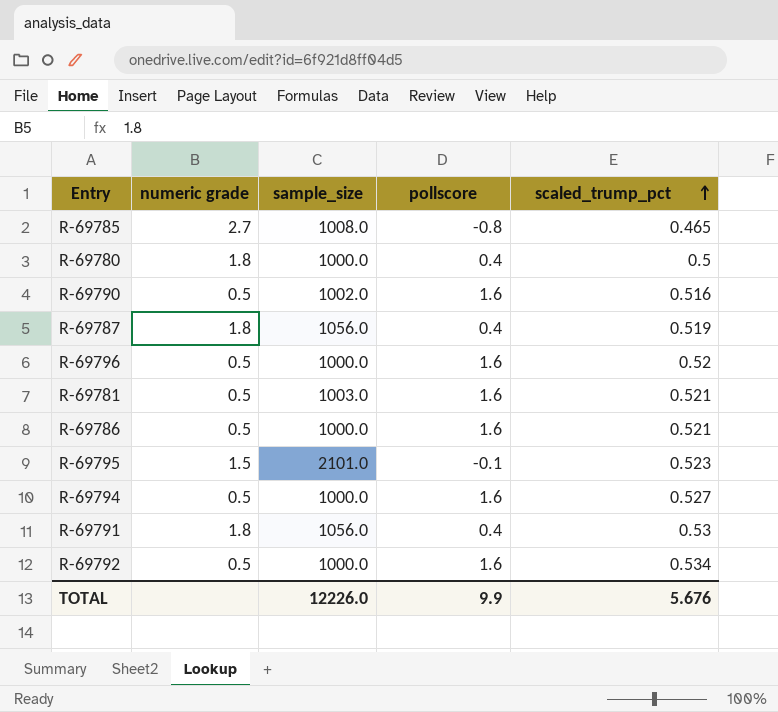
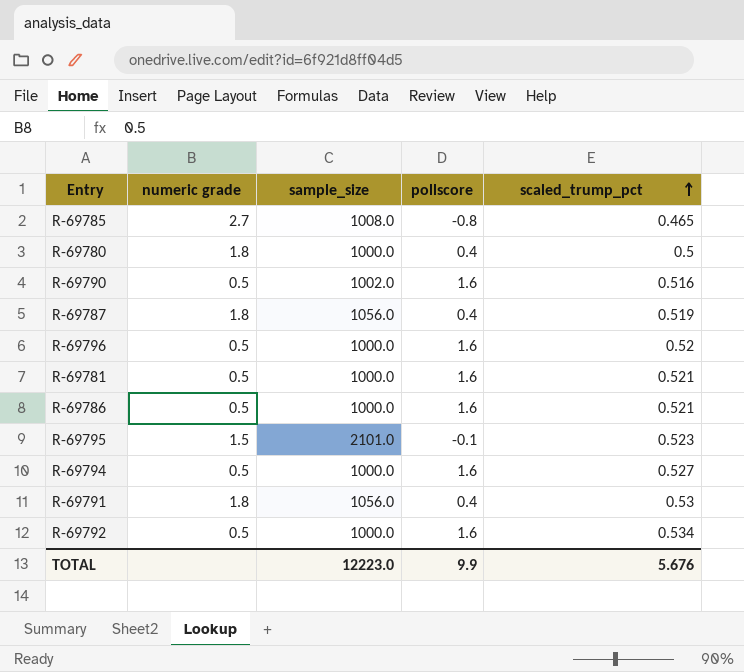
R-69781 | sample_size: 1003.0 -> 1000.0
TOTAL | sample_size: 12226.0 -> 12223.0

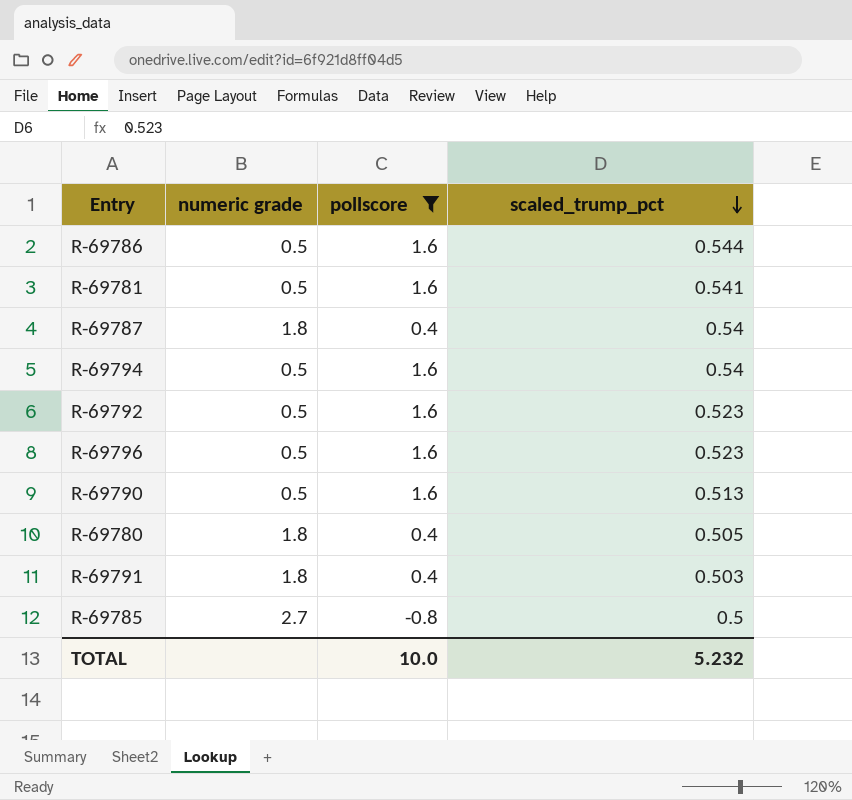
filter: none -> pollscore != -0.1
row order: scaled_trump_pct ascending -> scaled_trump_pct descending
column sample_size | position: 3 -> none
R-69786 | scaled_trump_pct: 0.521 -> 0.544
R-69781 | scaled_trump_pct: 0.521 -> 0.541
R-69787 | scaled_trump_pct: 0.519 -> 0.54
R-69794 | scaled_trump_pct: 0.527 -> 0.54
R-69792 | scaled_trump_pct: 0.534 -> 0.523
R-69796 | scaled_trump_pct: 0.52 -> 0.523
R-69790 | scaled_trump_pct: 0.516 -> 0.513
R-69780 | scaled_trump_pct: 0.5 -> 0.505
R-69791 | scaled_trump_pct: 0.53 -> 0.503
R-69785 | scaled_trump_pct: 0.465 -> 0.5
TOTAL | pollscore: 9.9 -> 10.0
TOTAL | scaled_trump_pct: 5.676 -> 5.232

